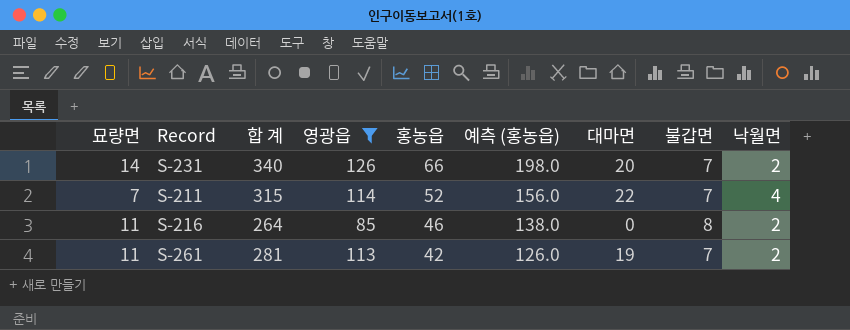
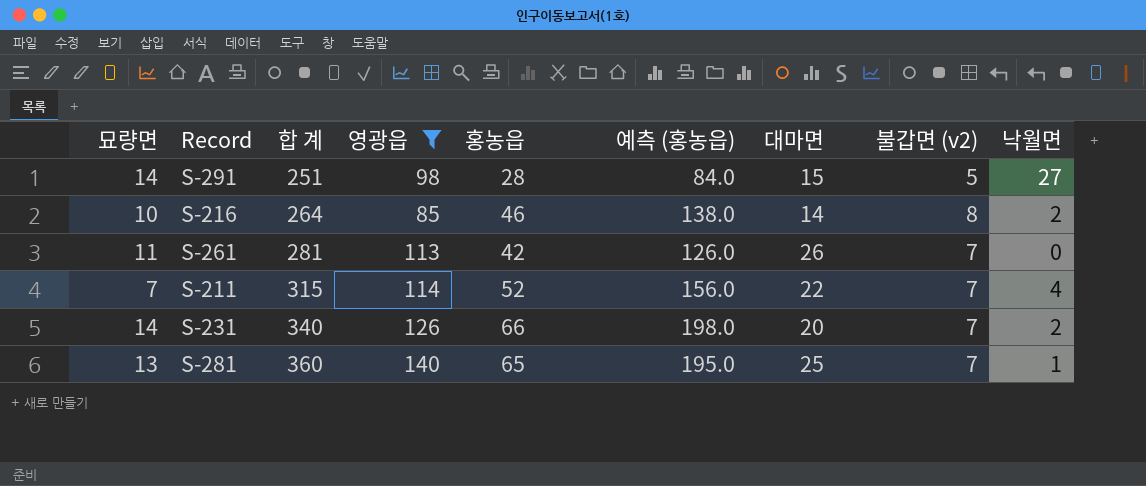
row order: 홍농읍 descending -> 합 계 ascending
column name: 불갑면 -> 불갑면 (v2)
row S-291: none -> 14 | 251 | 98 | 28 | 84.0 | 15 | 5 | 27
S-216 | 묘량면: 11 -> 10
S-216 | 대마면: 0 -> 14
S-261 | 대마면: 19 -> 26
S-261 | 낙월면: 2 -> 0
row S-281: none -> 13 | 360 | 140 | 65 | 195.0 | 25 | 7 | 1

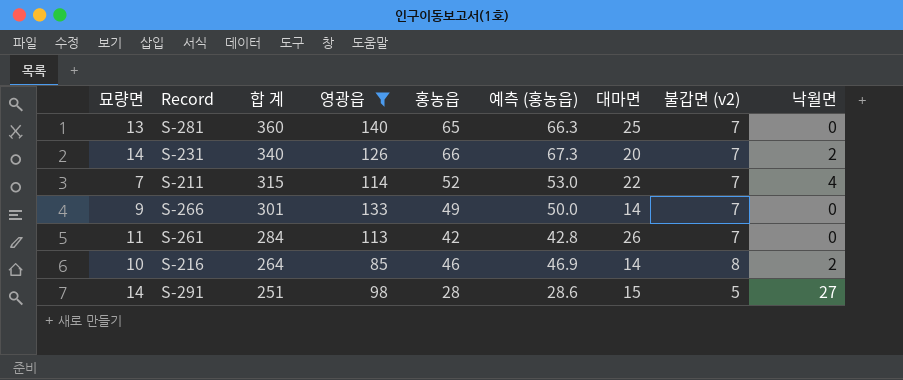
row order: 합 계 ascending -> 합 계 descending
column 예측 (홍농읍) | formula: [홍농읍] * 3 -> [홍농읍] * 1.02
S-281 | 낙월면: 1 -> 0
row S-266: none -> 9 | 301 | 133 | 49 | 50.0 | 14 | 7 | 0
S-261 | 합 계: 281 -> 284

